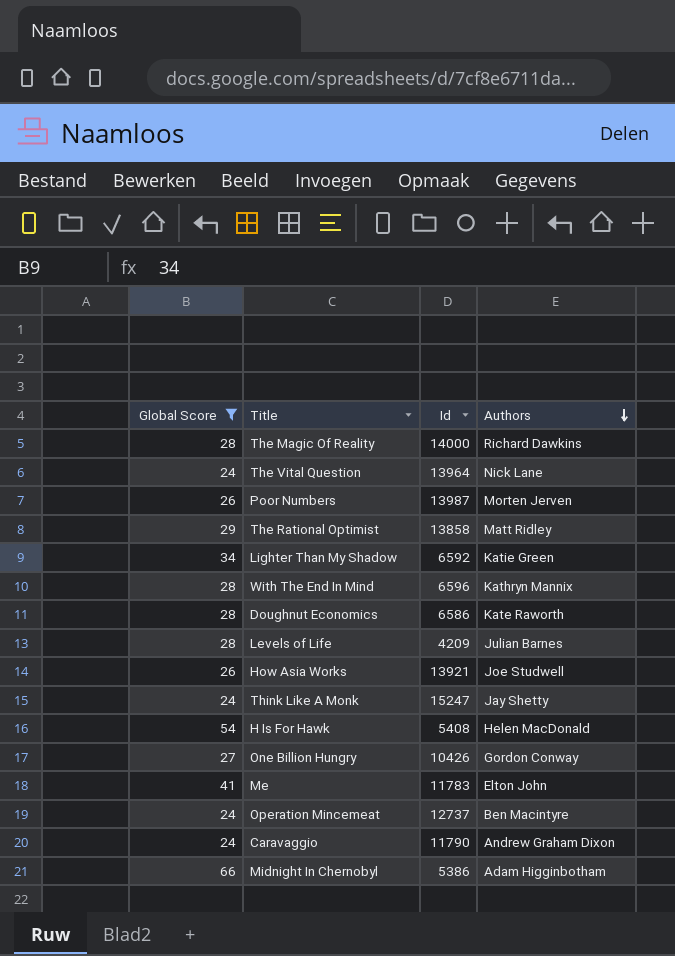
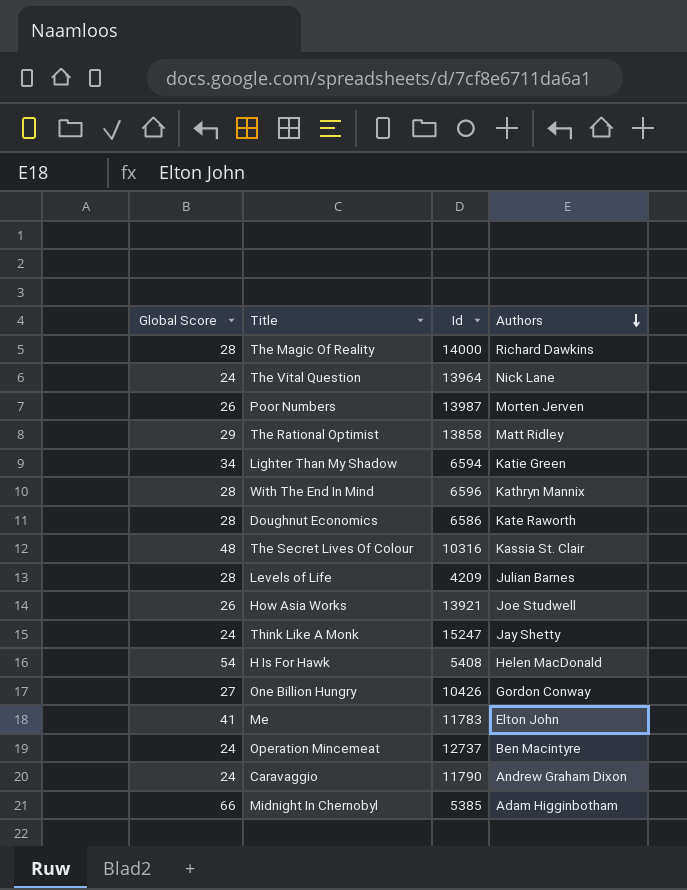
filter: Global Score != 48 -> none
Lighter Than My Shadow | Id: 6592 -> 6594
Midnight In Chernobyl | Id: 5386 -> 5385

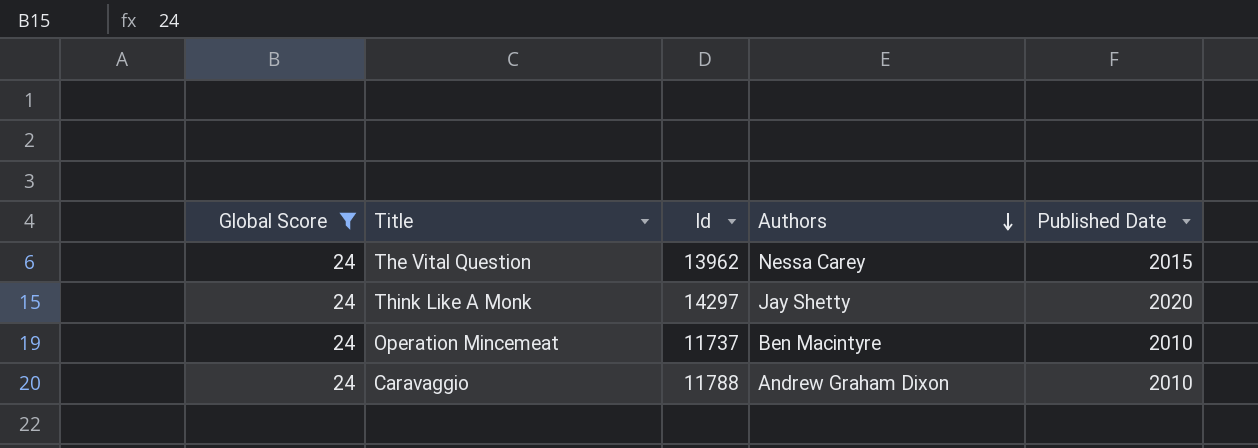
filter: none -> Global Score = 24
column Published Date | position: none -> 5
The Vital Question | Id: 13964 -> 13962
The Vital Question | Authors: Nick Lane -> Nessa Carey
Think Like A Monk | Id: 15247 -> 14297
Operation Mincemeat | Id: 12737 -> 11737
Caravaggio | Id: 11790 -> 11788

